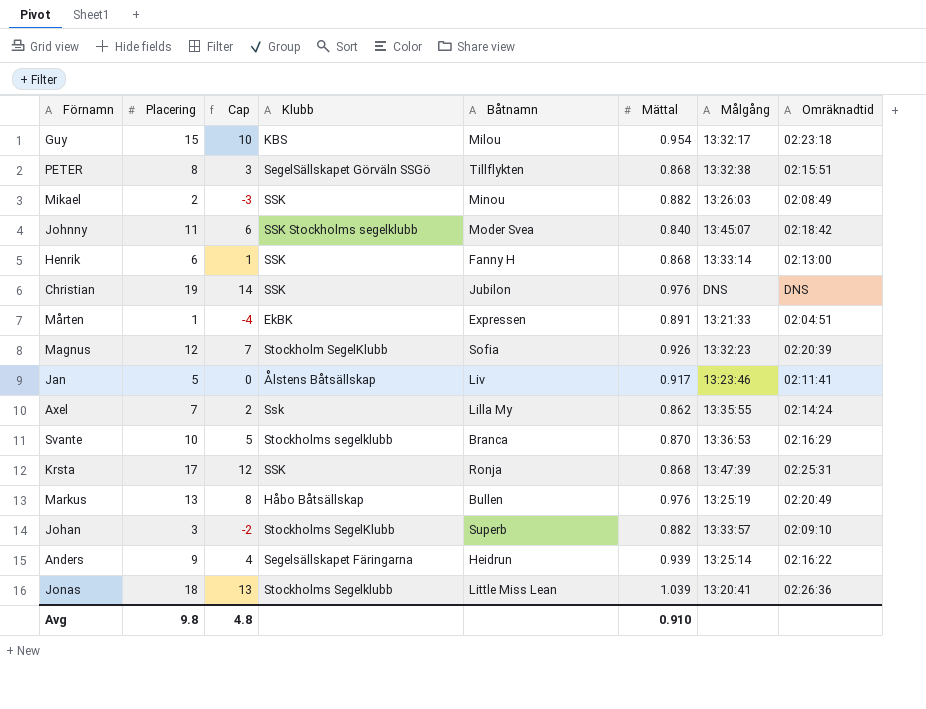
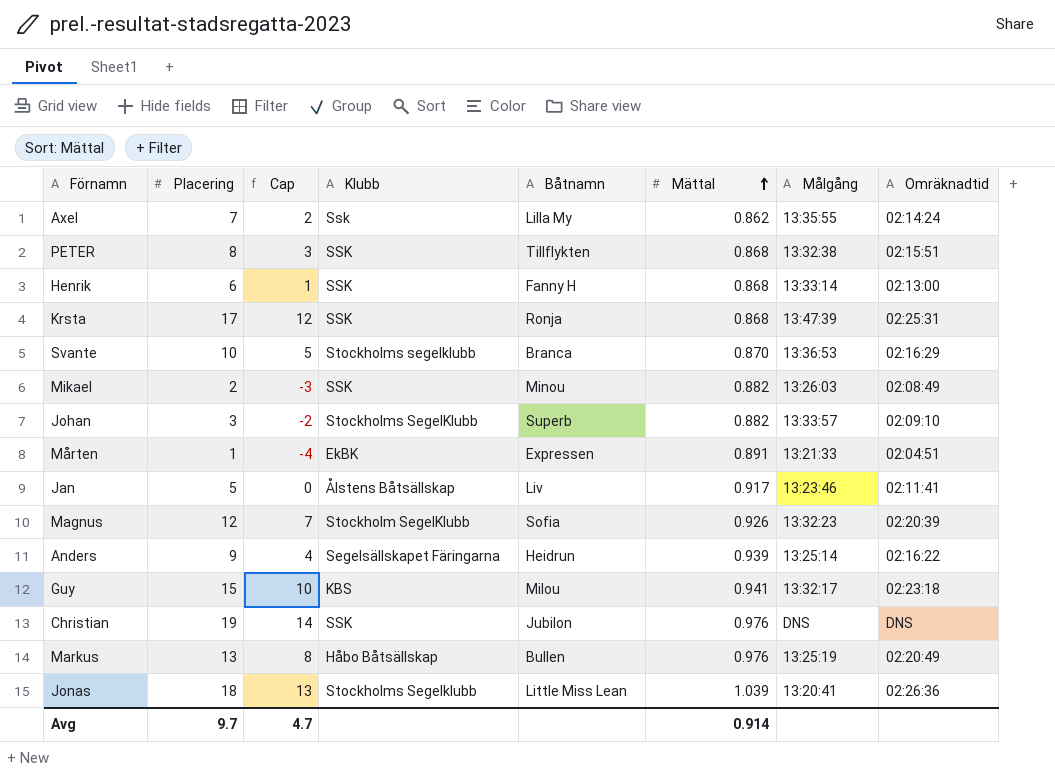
row order: none -> Mättal ascending
row Johnny: 11 | 6 | SSK Stockholms segelklubb | Moder Svea | 0.840 | 13:45:07 | 02:18:42 -> none
PETER | Klubb: SegelSällskapet Görväln SSGö -> SSK
Guy | Mättal: 0.954 -> 0.941
Avg | Placering: 9.8 -> 9.7
Avg | Cap: 4.8 -> 4.7
Avg | Mättal: 0.910 -> 0.914

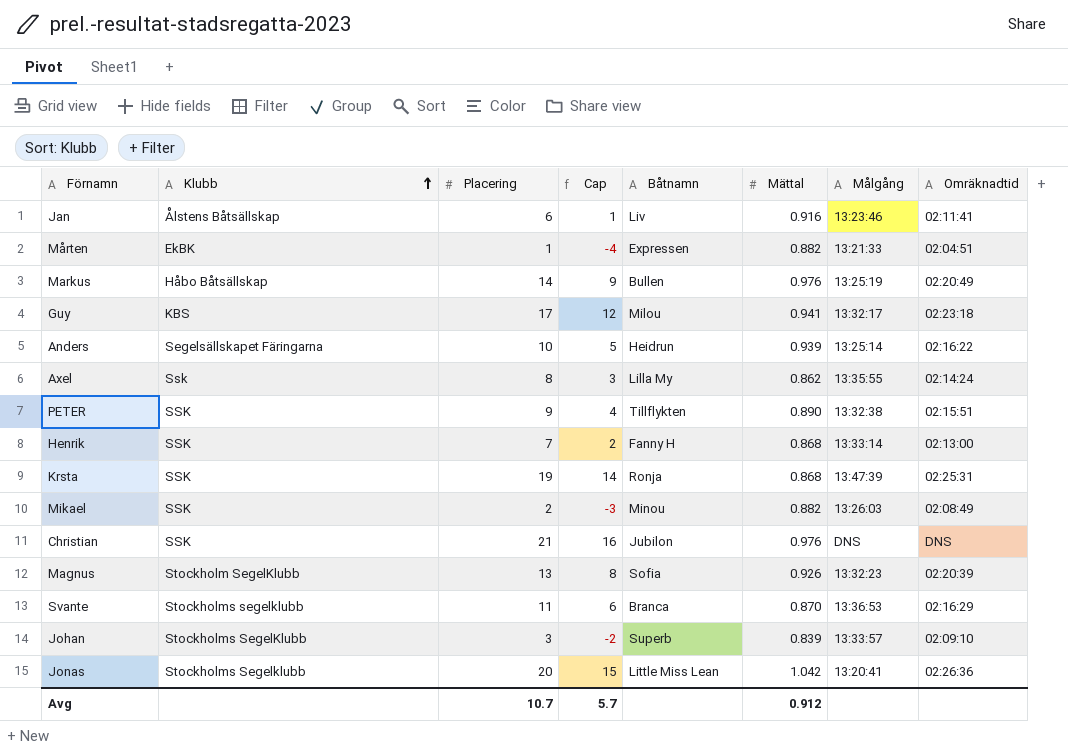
row order: Mättal ascending -> Klubb ascending
column Klubb | position: 4 -> 2
Jan | Placering: 5 -> 6
Jan | Cap: 0 -> 1
Jan | Mättal: 0.917 -> 0.916
Mårten | Mättal: 0.891 -> 0.882
Markus | Placering: 13 -> 14
Markus | Cap: 8 -> 9
Guy | Placering: 15 -> 17
Guy | Cap: 10 -> 12
Anders | Placering: 9 -> 10
Anders | Cap: 4 -> 5
Axel | Placering: 7 -> 8
Axel | Cap: 2 -> 3
PETER | Placering: 8 -> 9
PETER | Cap: 3 -> 4
PETER | Mättal: 0.868 -> 0.890
Henrik | Placering: 6 -> 7
Henrik | Cap: 1 -> 2
Krsta | Placering: 17 -> 19
Krsta | Cap: 12 -> 14
Christian | Placering: 19 -> 21
Christian | Cap: 14 -> 16
Magnus | Placering: 12 -> 13
Magnus | Cap: 7 -> 8
Svante | Placering: 10 -> 11
Svante | Cap: 5 -> 6
Johan | Mättal: 0.882 -> 0.839
Jonas | Placering: 18 -> 20
Jonas | Cap: 13 -> 15
Jonas | Mättal: 1.039 -> 1.042
Avg | Placering: 9.7 -> 10.7
Avg | Cap: 4.7 -> 5.7
Avg | Mättal: 0.914 -> 0.912

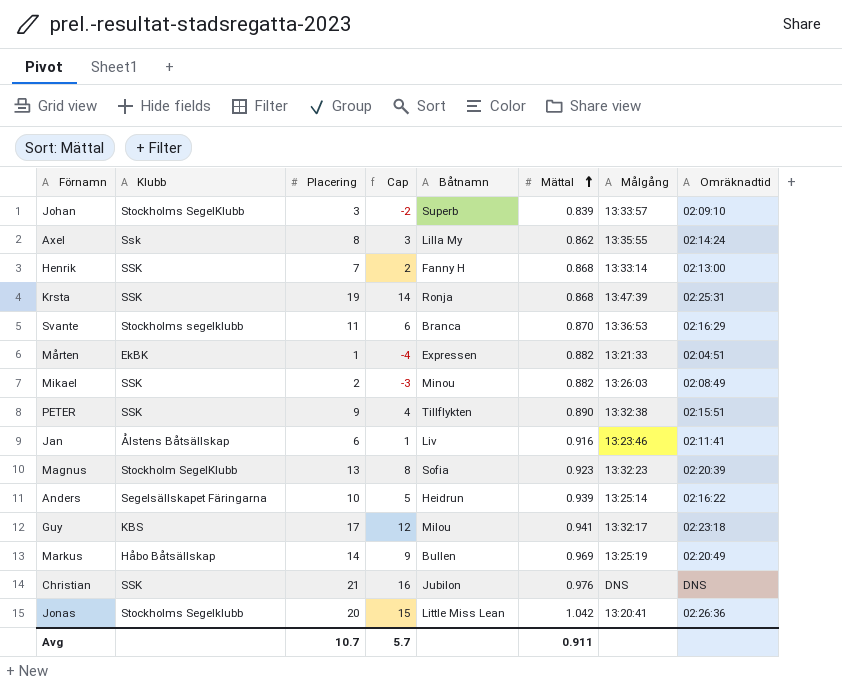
row order: Klubb ascending -> Mättal ascending
Magnus | Mättal: 0.926 -> 0.923
Markus | Mättal: 0.976 -> 0.969
Avg | Mättal: 0.912 -> 0.911

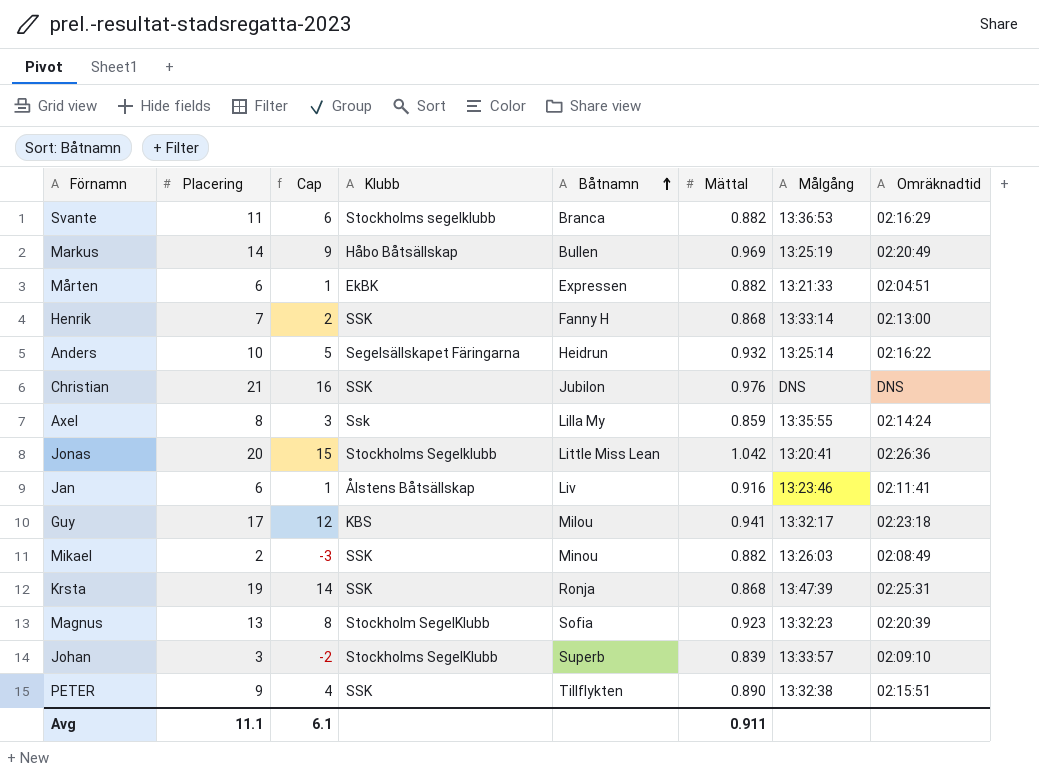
row order: Mättal ascending -> Båtnamn ascending
column Klubb | position: 2 -> 4
Svante | Mättal: 0.870 -> 0.882
Mårten | Placering: 1 -> 6
Mårten | Cap: -4 -> 1
Anders | Mättal: 0.939 -> 0.932
Axel | Mättal: 0.862 -> 0.859
Avg | Placering: 10.7 -> 11.1
Avg | Cap: 5.7 -> 6.1

